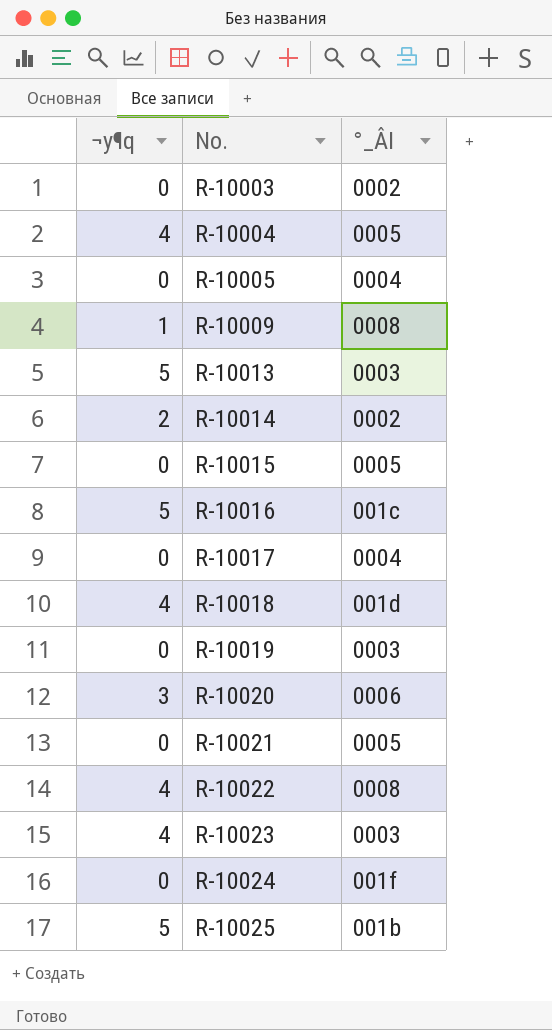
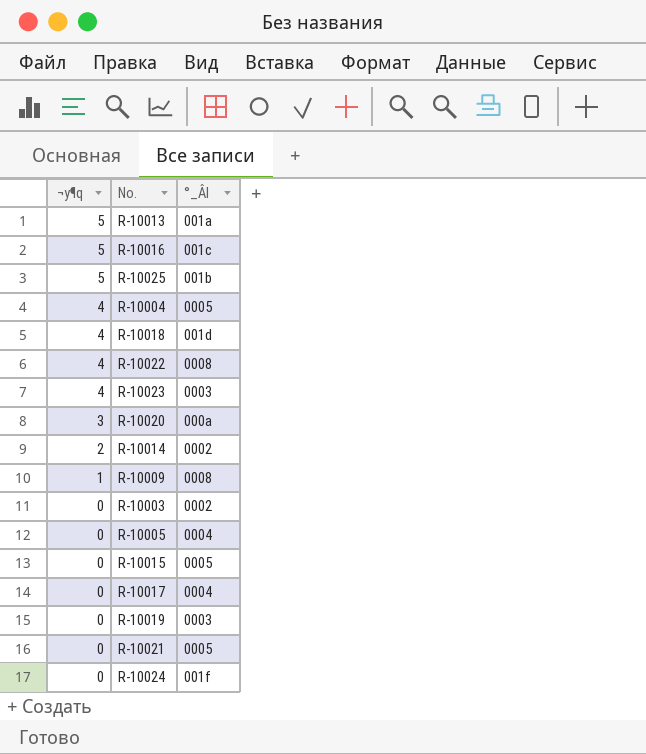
row order: No. ascending -> ¬y¶q descending
R-10013 | °_ÂI: 0003 -> 001a
R-10020 | °_ÂI: 0006 -> 000a

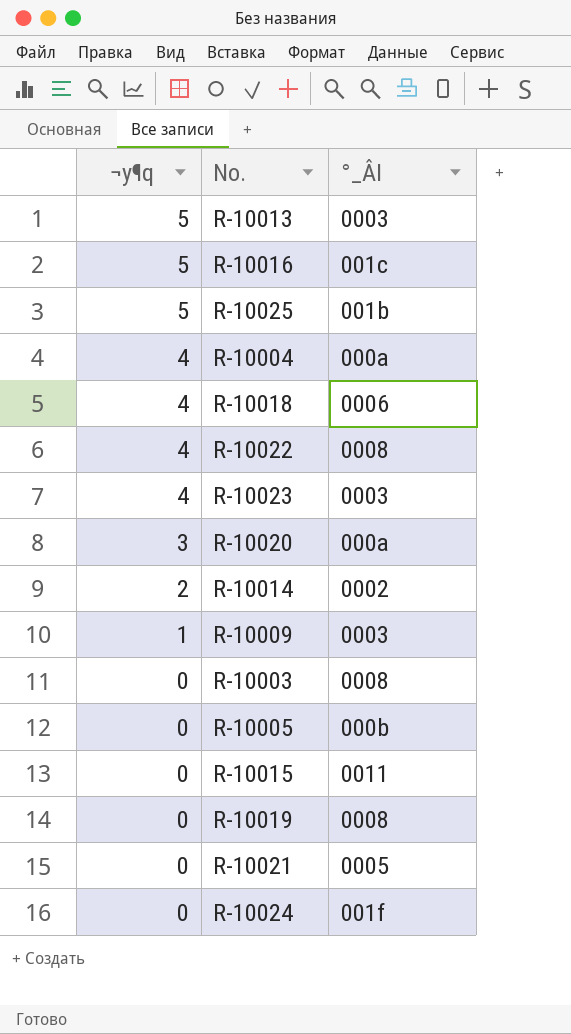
row R-10017: 0 | 0004 -> none
R-10013 | °_ÂI: 001a -> 0003
R-10004 | °_ÂI: 0005 -> 000a
R-10018 | °_ÂI: 001d -> 0006
R-10009 | °_ÂI: 0008 -> 0003
R-10003 | °_ÂI: 0002 -> 0008
R-10005 | °_ÂI: 0004 -> 000b
R-10015 | °_ÂI: 0005 -> 0011
R-10019 | °_ÂI: 0003 -> 0008

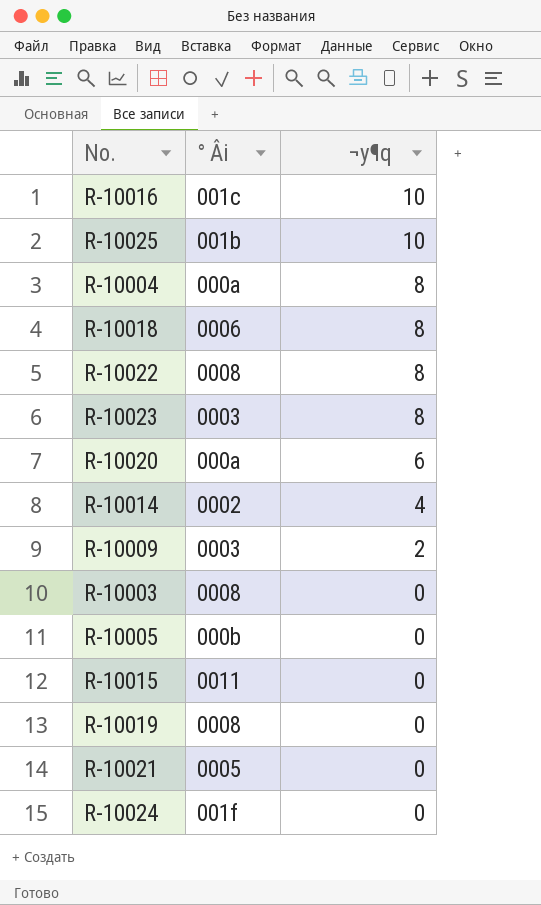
column name: °_ÂI -> ° Âi
column ¬y¶q | position: 1 -> 3
row R-10013: 5 | 0003 -> none
R-10016 | ¬y¶q: 5 -> 10
R-10025 | ¬y¶q: 5 -> 10
R-10004 | ¬y¶q: 4 -> 8
R-10018 | ¬y¶q: 4 -> 8
R-10022 | ¬y¶q: 4 -> 8
R-10023 | ¬y¶q: 4 -> 8
R-10020 | ¬y¶q: 3 -> 6
R-10014 | ¬y¶q: 2 -> 4
R-10009 | ¬y¶q: 1 -> 2

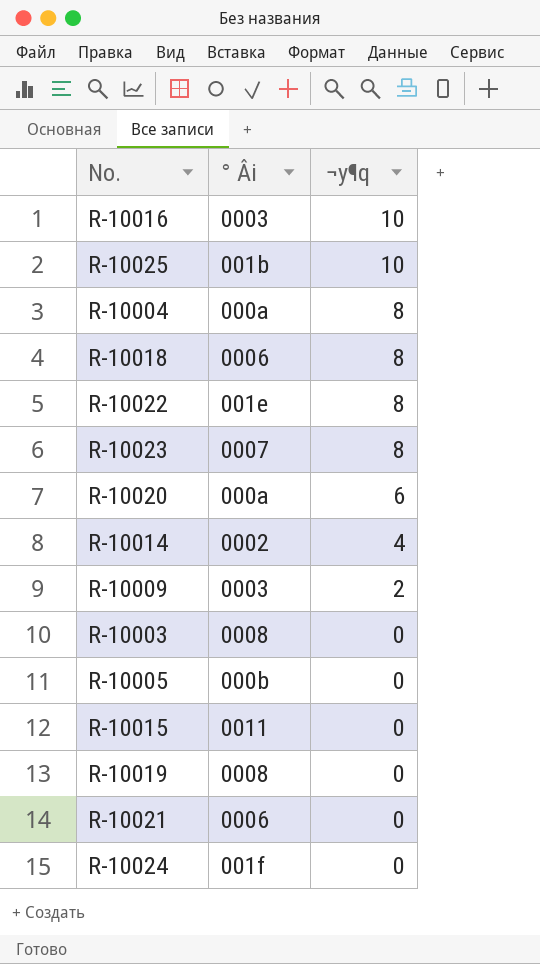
R-10016 | ° Âi: 001c -> 0003
R-10022 | ° Âi: 0008 -> 001e
R-10023 | ° Âi: 0003 -> 0007
R-10021 | ° Âi: 0005 -> 0006

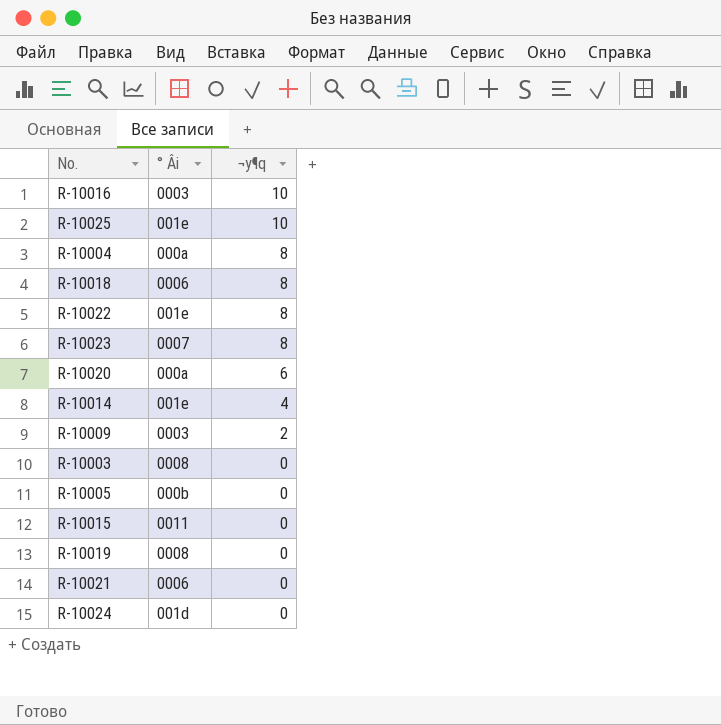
R-10025 | ° Âi: 001b -> 001e
R-10014 | ° Âi: 0002 -> 001e
R-10024 | ° Âi: 001f -> 001d

